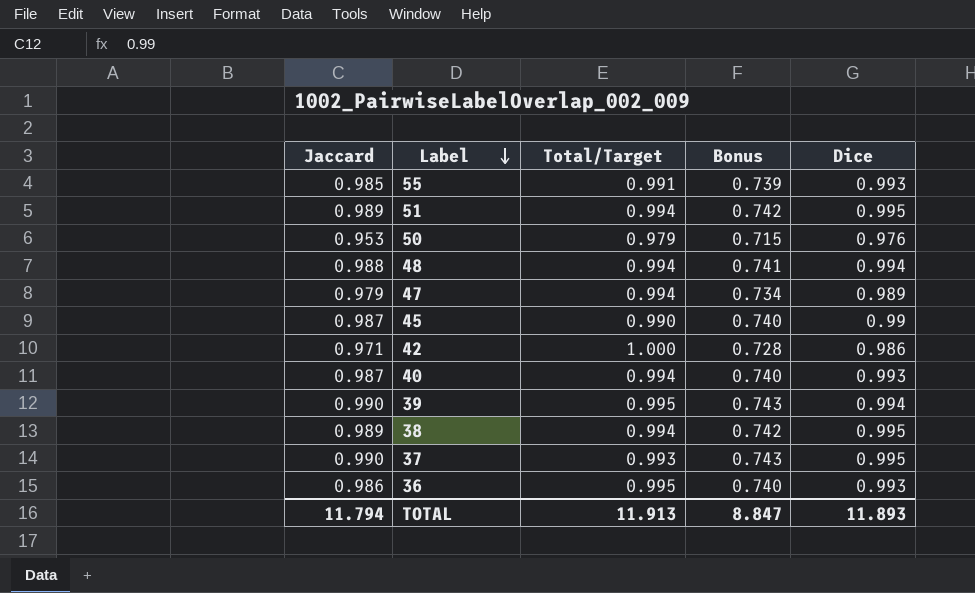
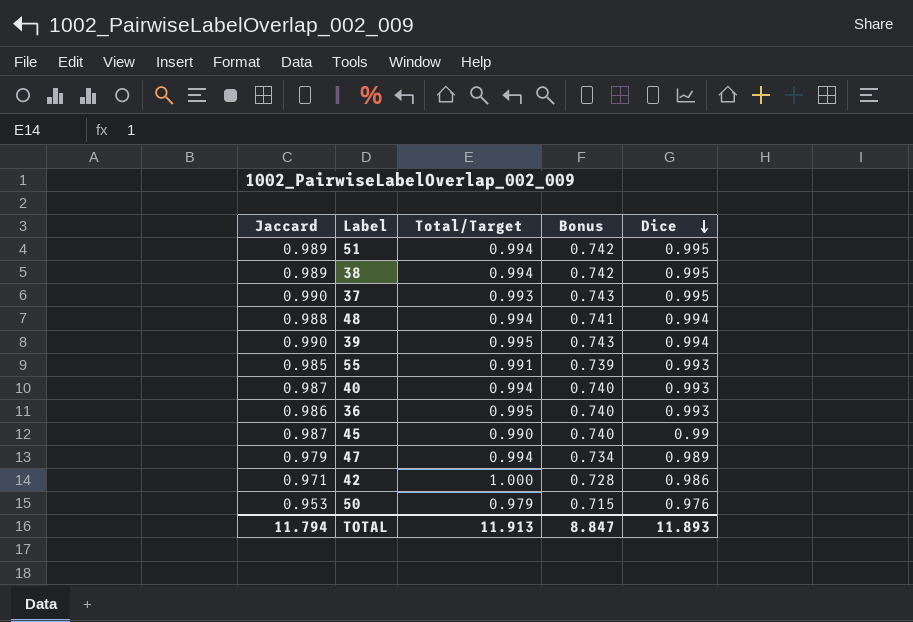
row order: Label descending -> Dice descending

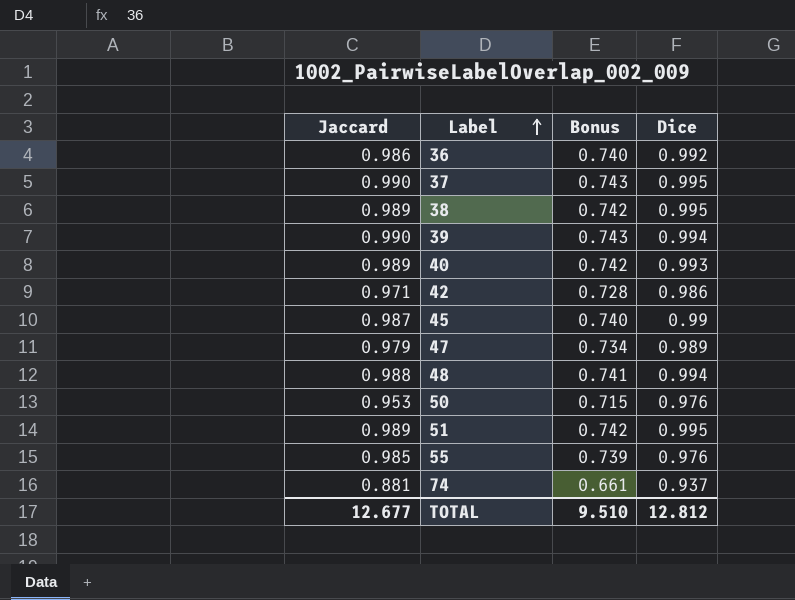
row order: Dice descending -> Label ascending
column Total/Target | position: 3 -> none
36 | Dice: 0.993 -> 0.992
40 | Jaccard: 0.987 -> 0.989
40 | Bonus: 0.740 -> 0.742
55 | Dice: 0.993 -> 0.976
row 74: none -> 0.881 | 0.661 | 0.937
TOTAL | Jaccard: 11.794 -> 12.677
TOTAL | Bonus: 8.847 -> 9.510
TOTAL | Dice: 11.893 -> 12.812

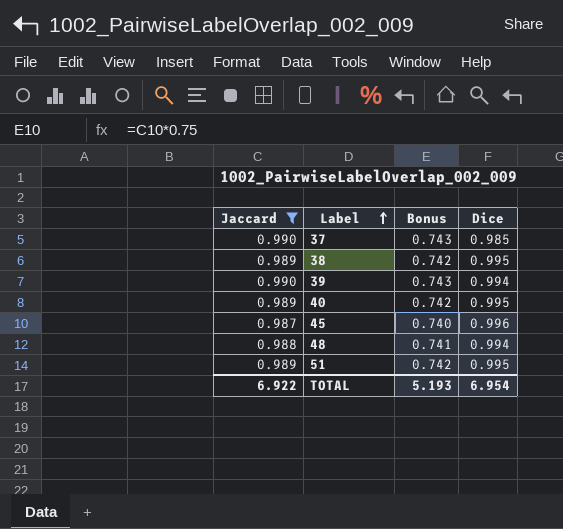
filter: none -> Jaccard >= 0.987
37 | Dice: 0.995 -> 0.985
40 | Dice: 0.993 -> 0.995
45 | Dice: 0.99 -> 0.996
TOTAL | Jaccard: 12.677 -> 6.922
TOTAL | Bonus: 9.510 -> 5.193
TOTAL | Dice: 12.812 -> 6.954

